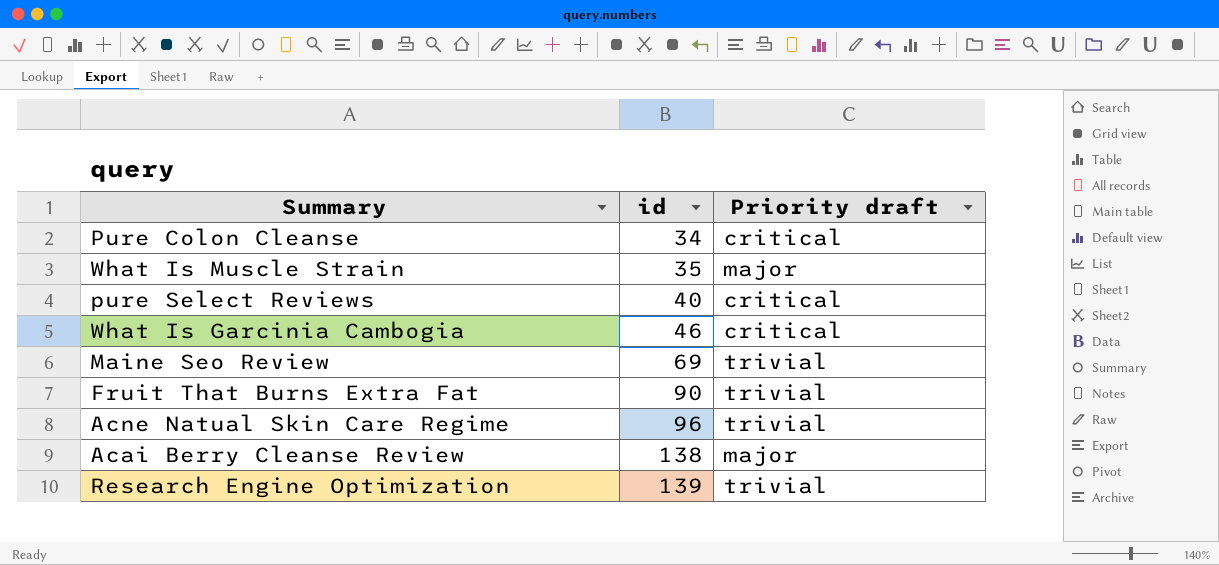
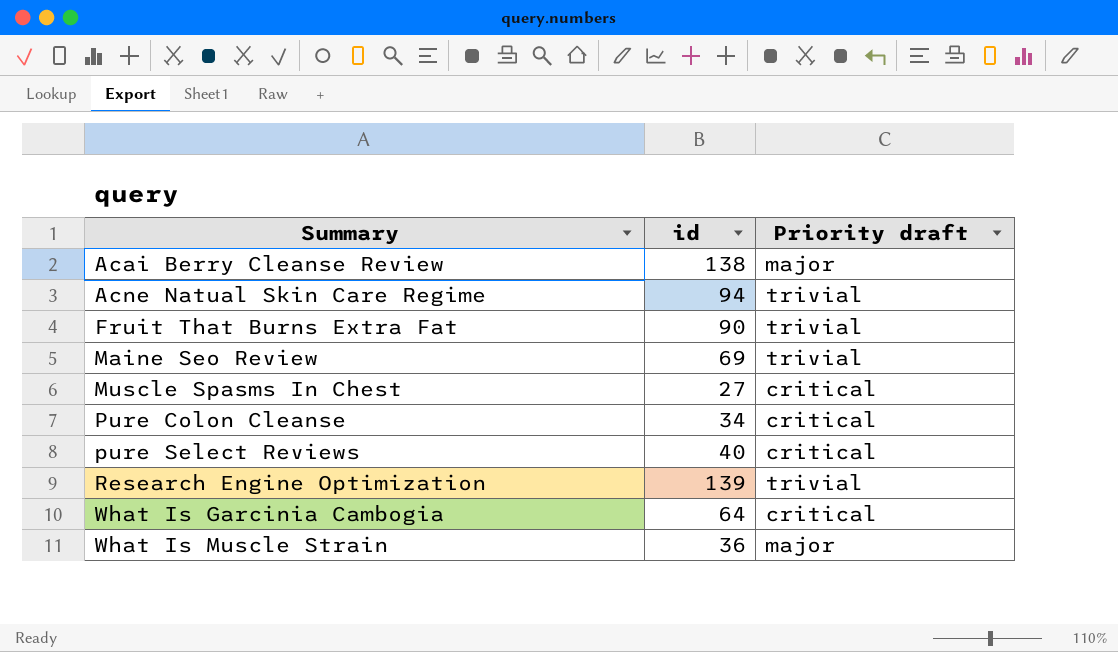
row order: id ascending -> Summary ascending
Acne Natual Skin Care Regime | id: 96 -> 94
row Muscle Spasms In Chest: none -> 27 | critical
What Is Garcinia Cambogia | id: 46 -> 64
What Is Muscle Strain | id: 35 -> 36

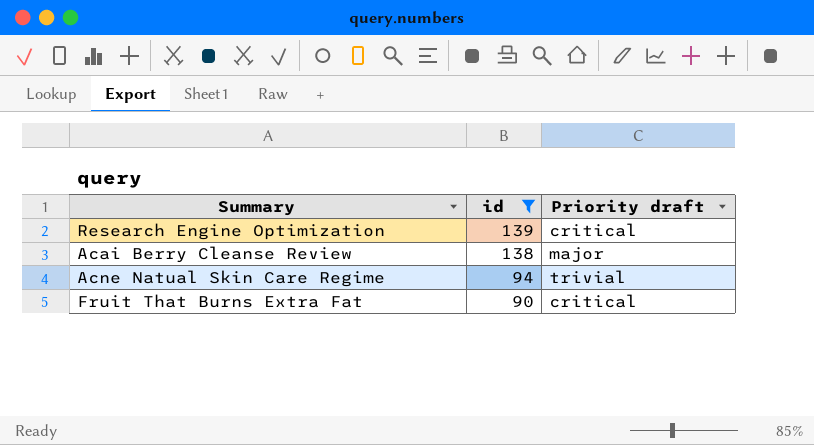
filter: none -> id >= 90
row order: Summary ascending -> id descending
Research Engine Optimization | Priority draft: trivial -> critical
Fruit That Burns Extra Fat | Priority draft: trivial -> critical

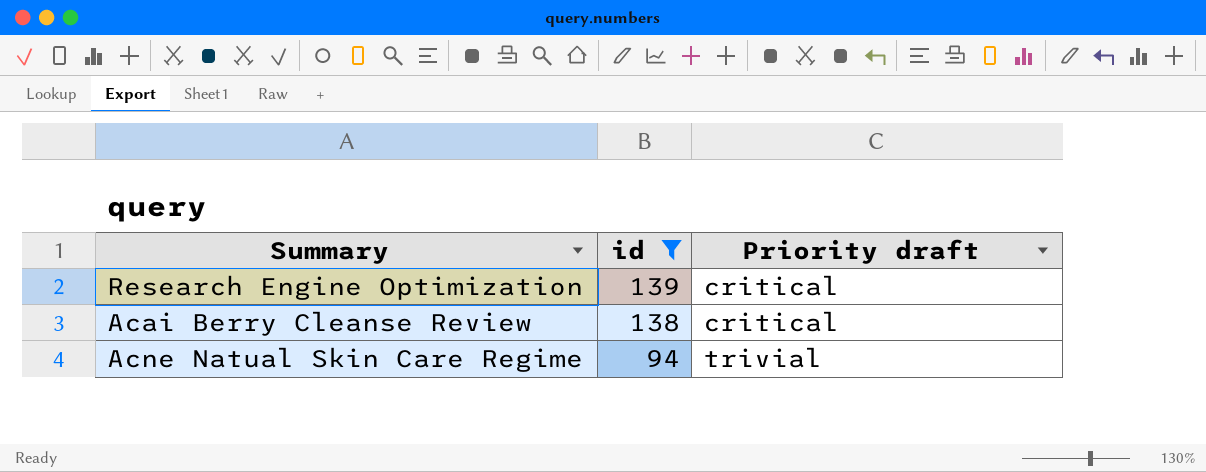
row Fruit That Burns Extra Fat: 90 | critical -> none
Acai Berry Cleanse Review | Priority draft: major -> critical

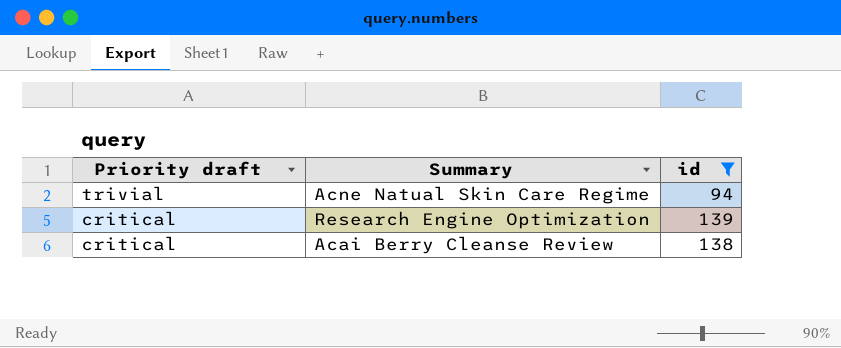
row order: id descending -> Priority draft descending
column Priority draft | position: 3 -> 1

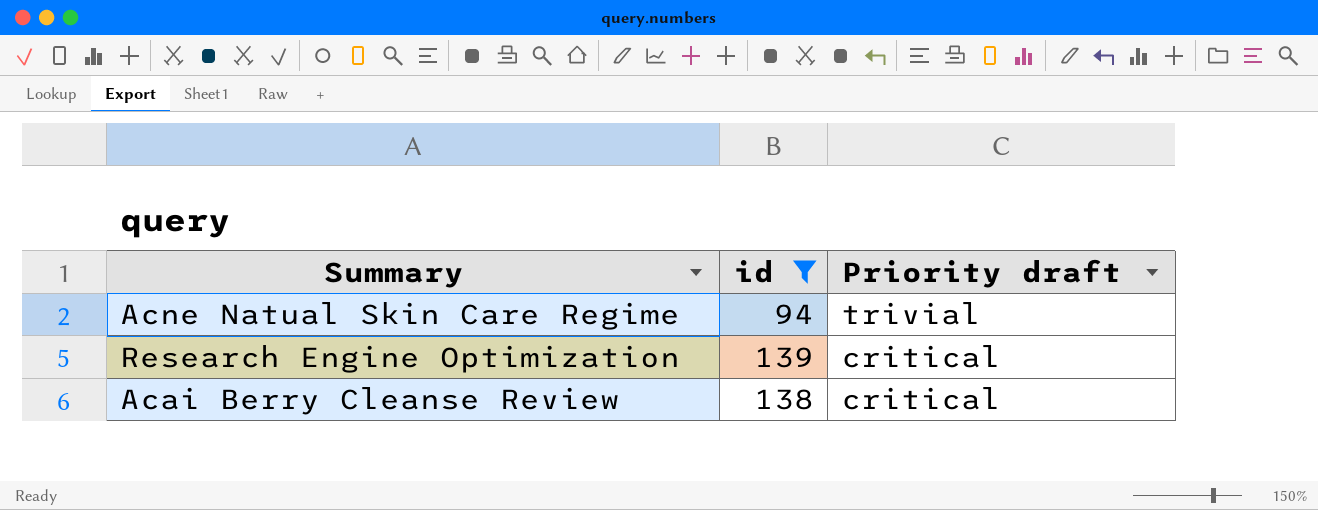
column Priority draft | position: 1 -> 3

